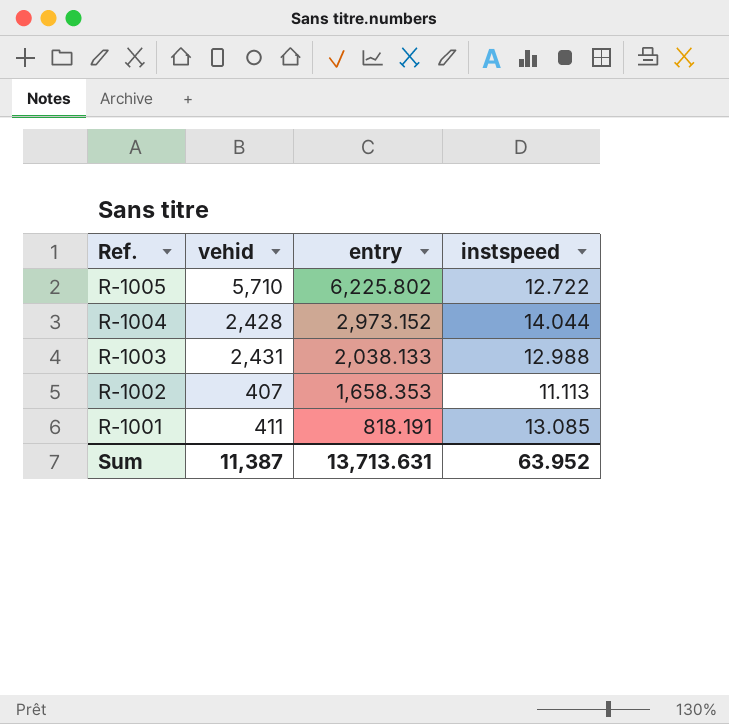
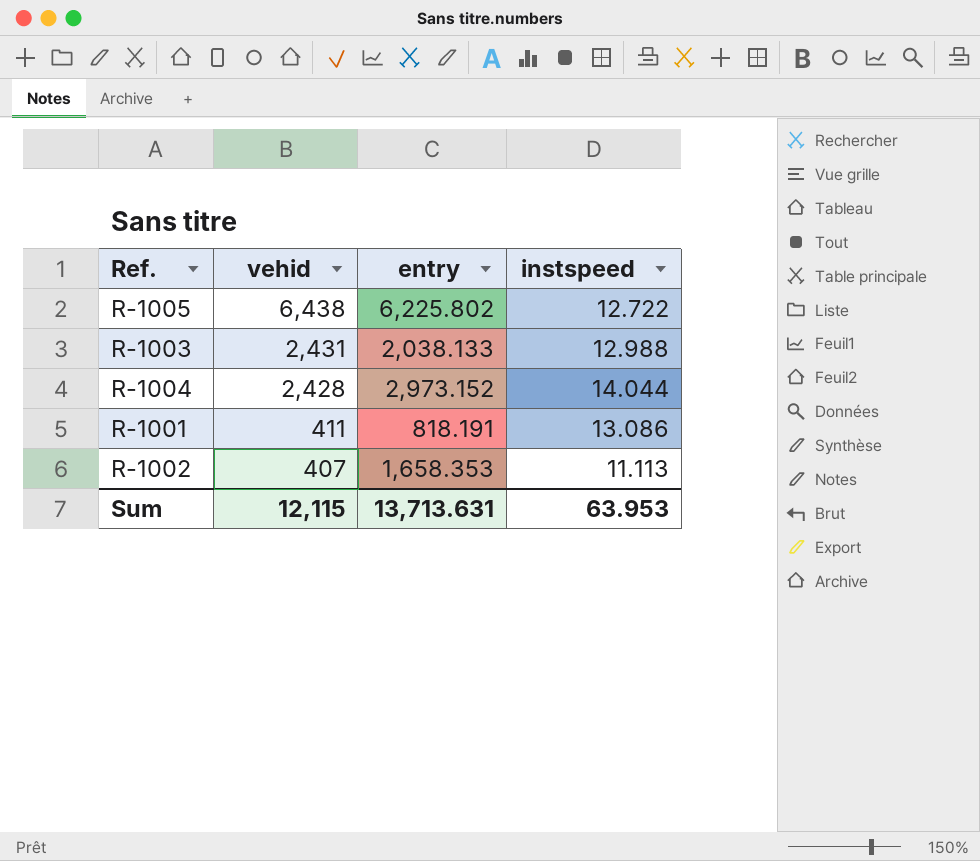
row order: Ref. descending -> vehid descending
R-1005 | vehid: 5,710 -> 6,438
R-1001 | instspeed: 13.085 -> 13.086
Sum | vehid: 11,387 -> 12,115
Sum | instspeed: 63.952 -> 63.953

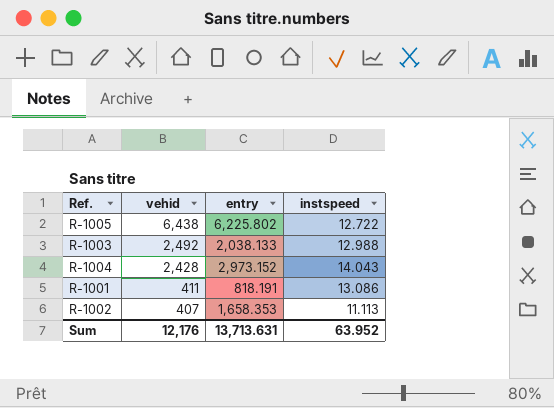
R-1003 | vehid: 2,431 -> 2,492
R-1004 | instspeed: 14.044 -> 14.043
Sum | vehid: 12,115 -> 12,176
Sum | instspeed: 63.953 -> 63.952

